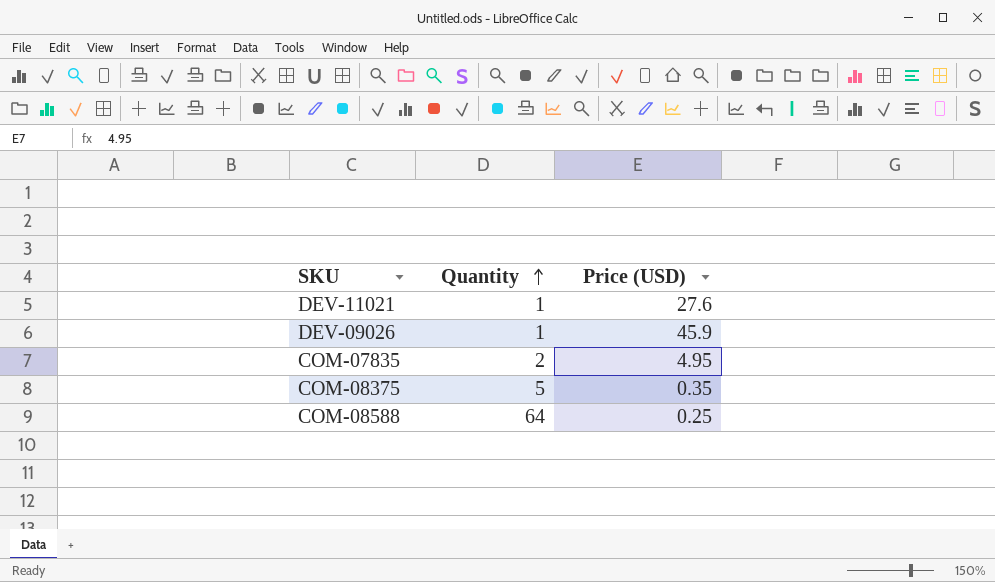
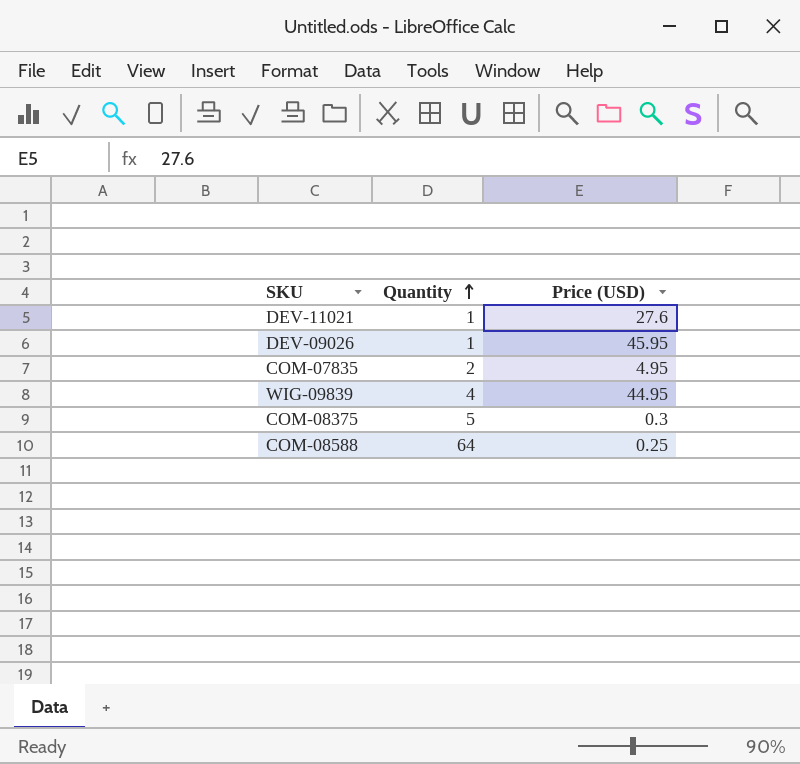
DEV-09026 | Price (USD): 45.9 -> 45.95
row WIG-09839: none -> 4 | 44.95
COM-08375 | Price (USD): 0.35 -> 0.3

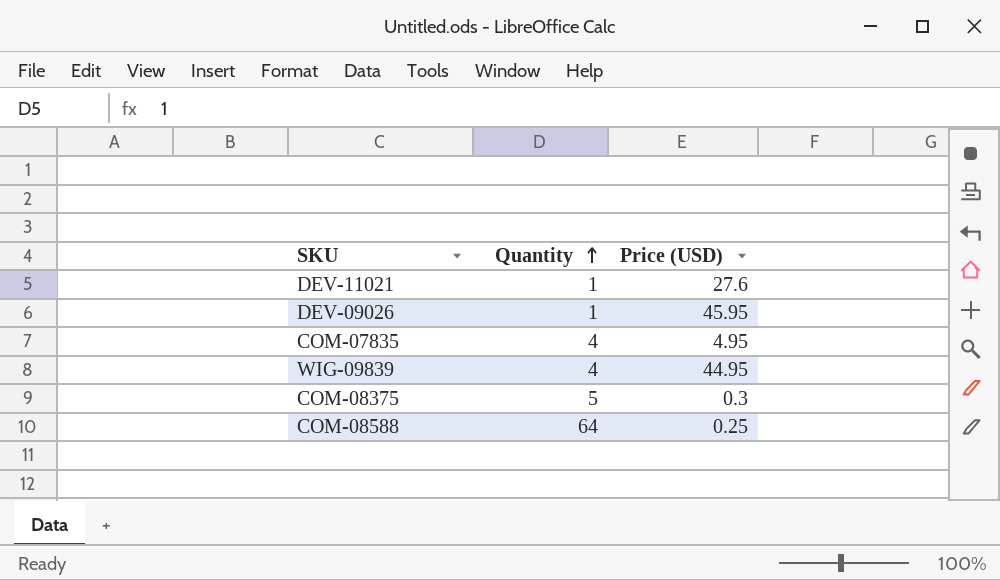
COM-07835 | Quantity: 2 -> 4

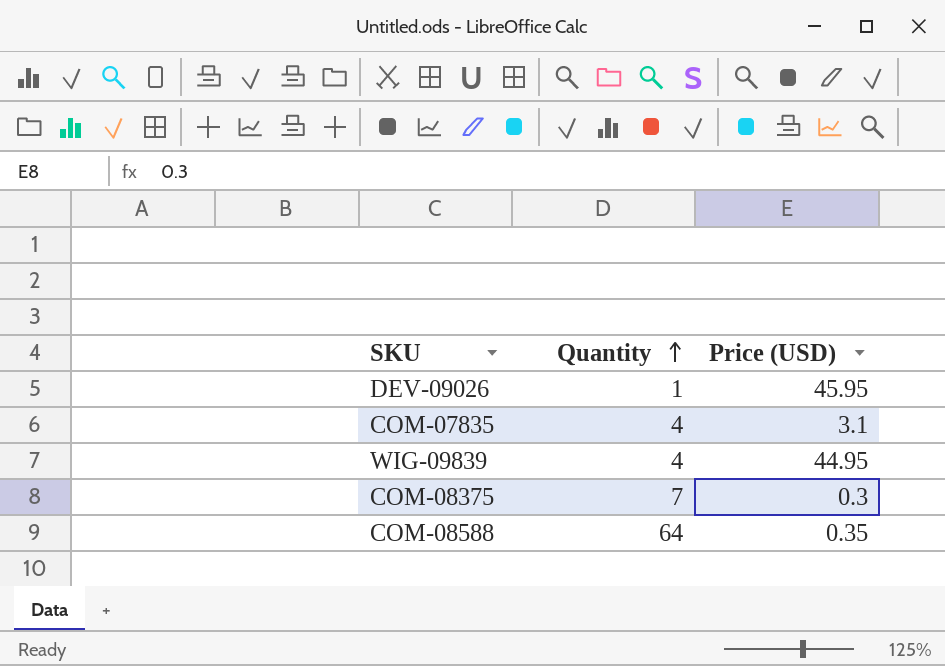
row DEV-11021: 1 | 27.6 -> none
COM-07835 | Price (USD): 4.95 -> 3.1
COM-08375 | Quantity: 5 -> 7
COM-08588 | Price (USD): 0.25 -> 0.35

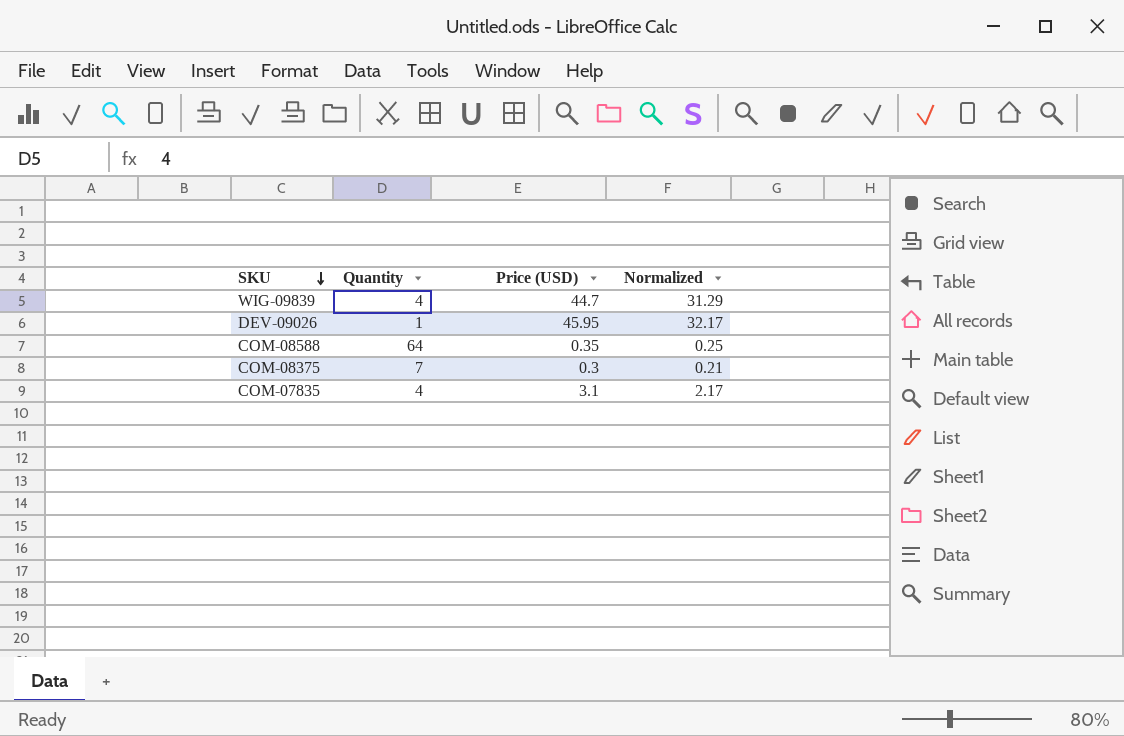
row order: Quantity ascending -> SKU descending
column Normalized | formula: none -> [Price (USD)] * 0.7
WIG-09839 | Price (USD): 44.95 -> 44.7

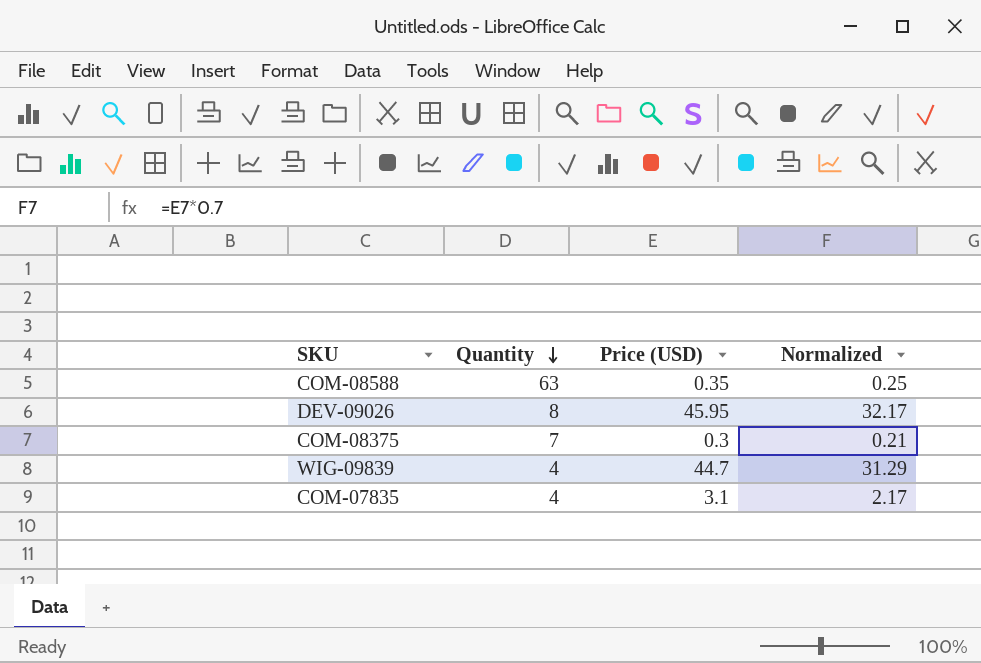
row order: SKU descending -> Quantity descending
COM-08588 | Quantity: 64 -> 63
DEV-09026 | Quantity: 1 -> 8

